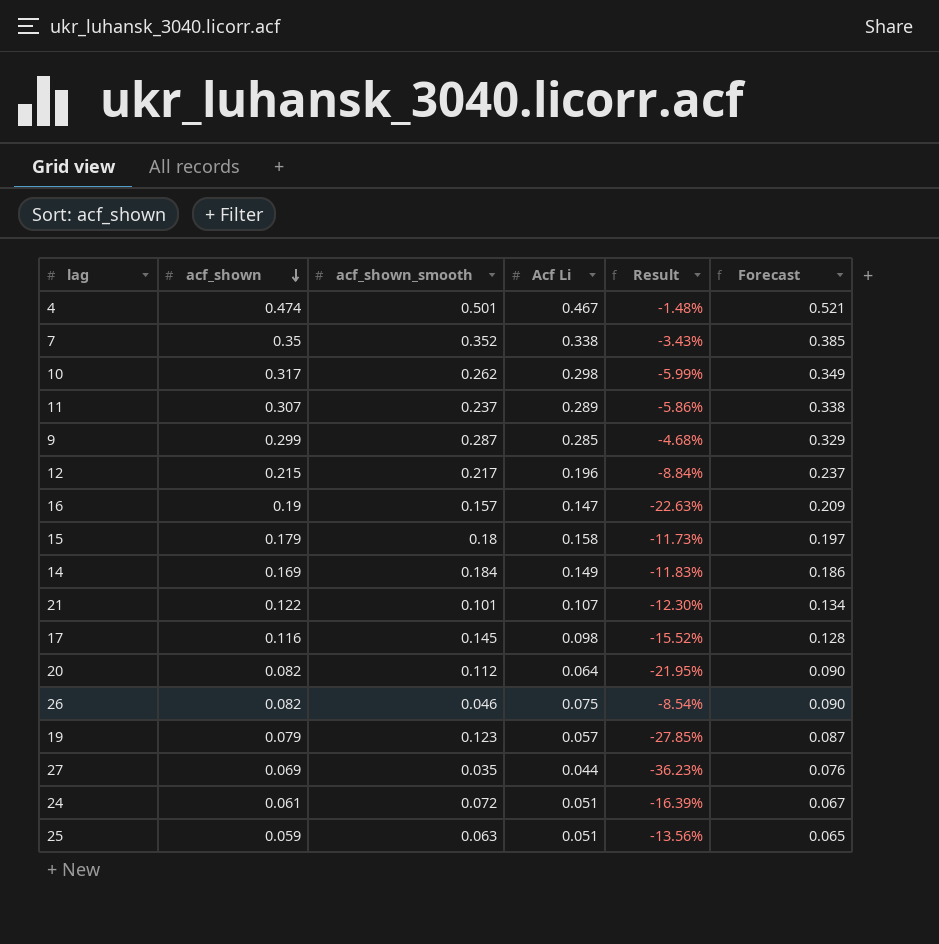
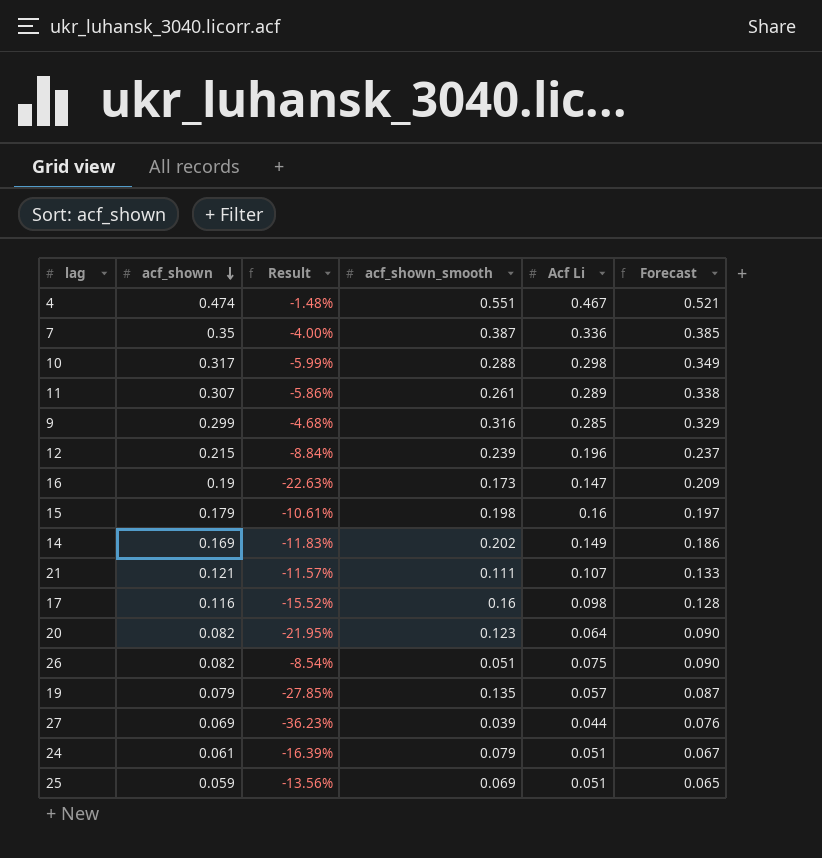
column Result | position: 5 -> 3
4 | acf_shown_smooth: 0.501 -> 0.551
7 | Result: -3.43% -> -4.00%
7 | acf_shown_smooth: 0.352 -> 0.387
7 | Acf Li: 0.338 -> 0.336
10 | acf_shown_smooth: 0.262 -> 0.288
11 | acf_shown_smooth: 0.237 -> 0.261
9 | acf_shown_smooth: 0.287 -> 0.316
12 | acf_shown_smooth: 0.217 -> 0.239
16 | acf_shown_smooth: 0.157 -> 0.173
15 | Result: -11.73% -> -10.61%
15 | acf_shown_smooth: 0.18 -> 0.198
15 | Acf Li: 0.158 -> 0.16
14 | acf_shown_smooth: 0.184 -> 0.202
21 | acf_shown: 0.122 -> 0.121
21 | Result: -12.30% -> -11.57%
21 | acf_shown_smooth: 0.101 -> 0.111
21 | Forecast: 0.134 -> 0.133
17 | acf_shown_smooth: 0.145 -> 0.16
20 | acf_shown_smooth: 0.112 -> 0.123
26 | acf_shown_smooth: 0.046 -> 0.051
19 | acf_shown_smooth: 0.123 -> 0.135
27 | acf_shown_smooth: 0.035 -> 0.039
24 | acf_shown_smooth: 0.072 -> 0.079
25 | acf_shown_smooth: 0.063 -> 0.069

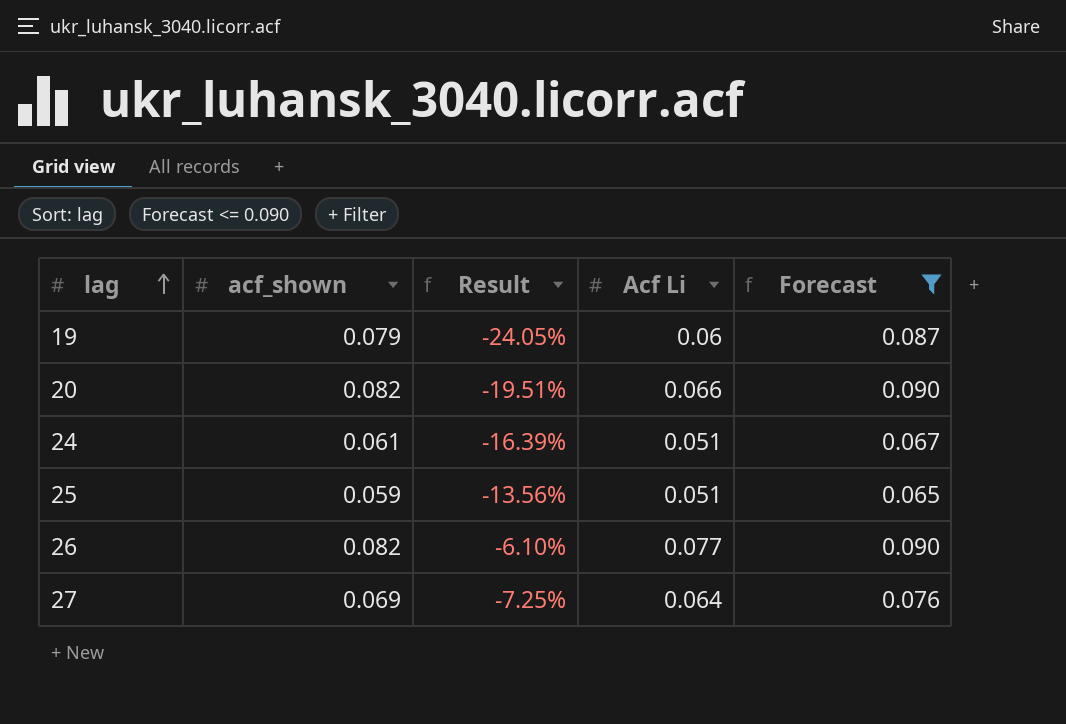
filter: none -> Forecast <= 0.090
row order: acf_shown descending -> lag ascending
column acf_shown_smooth | position: 4 -> none
19 | Result: -27.85% -> -24.05%
19 | Acf Li: 0.057 -> 0.06
20 | Result: -21.95% -> -19.51%
20 | Acf Li: 0.064 -> 0.066
26 | Result: -8.54% -> -6.10%
26 | Acf Li: 0.075 -> 0.077
27 | Result: -36.23% -> -7.25%
27 | Acf Li: 0.044 -> 0.064

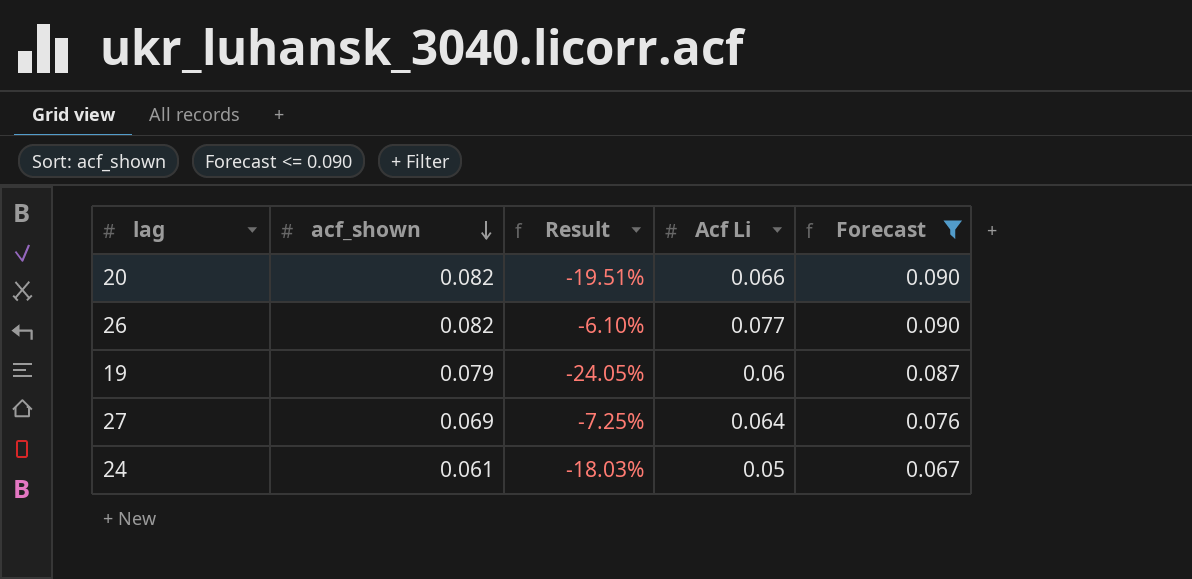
row order: lag ascending -> acf_shown descending
row 25: 0.059 | -13.56% | 0.051 | 0.065 -> none
24 | Result: -16.39% -> -18.03%
24 | Acf Li: 0.051 -> 0.05

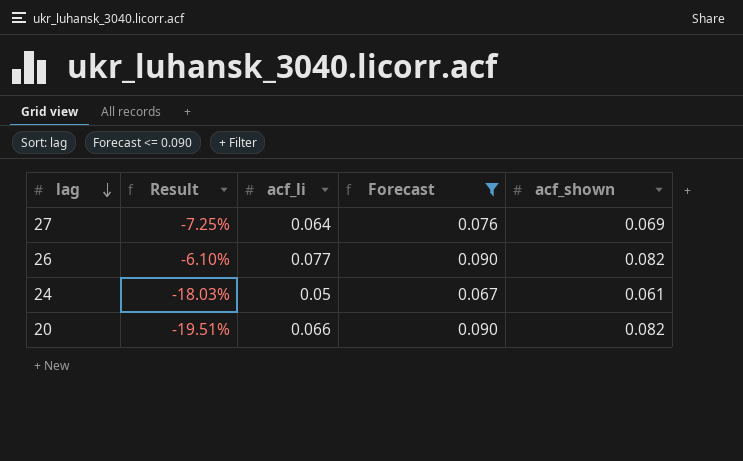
row order: acf_shown descending -> lag descending
column name: Acf Li -> acf_li
column acf_shown | position: 2 -> 5
row 19: 0.079 | -24.05% | 0.06 | 0.087 -> none

